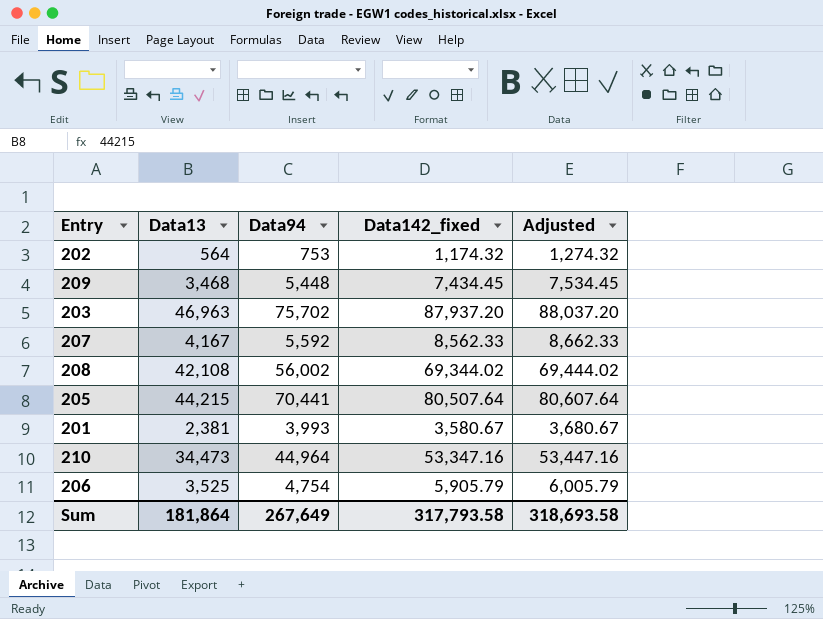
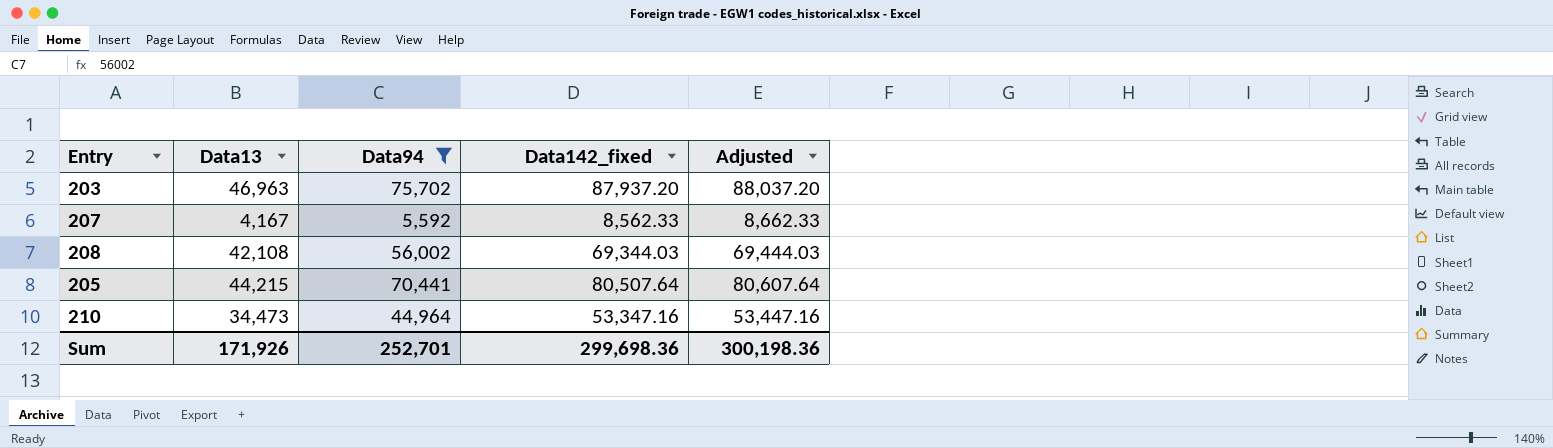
filter: none -> Data94 >= 5,592
208 | Data142_fixed: 69,344.02 -> 69,344.03
208 | Adjusted: 69,444.02 -> 69,444.03
Sum | Data13: 181,864 -> 171,926
Sum | Data94: 267,649 -> 252,701
Sum | Data142_fixed: 317,793.58 -> 299,698.36
Sum | Adjusted: 318,693.58 -> 300,198.36

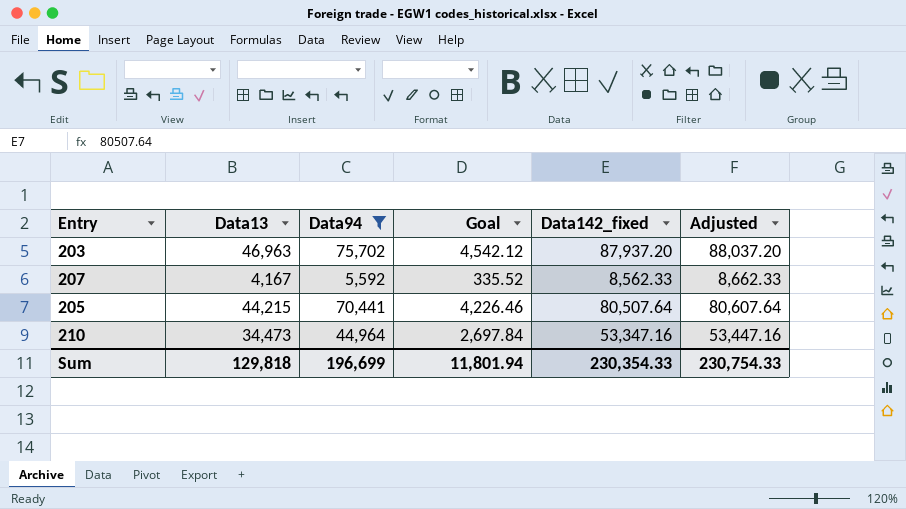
column Goal | formula: none -> [Data94] * 0.06
row 208: 42,108 | 56,002 | 69,344.03 | 69,444.03 -> none
Sum | Data13: 171,926 -> 129,818
Sum | Data94: 252,701 -> 196,699
Sum | Data142_fixed: 299,698.36 -> 230,354.33
Sum | Adjusted: 300,198.36 -> 230,754.33

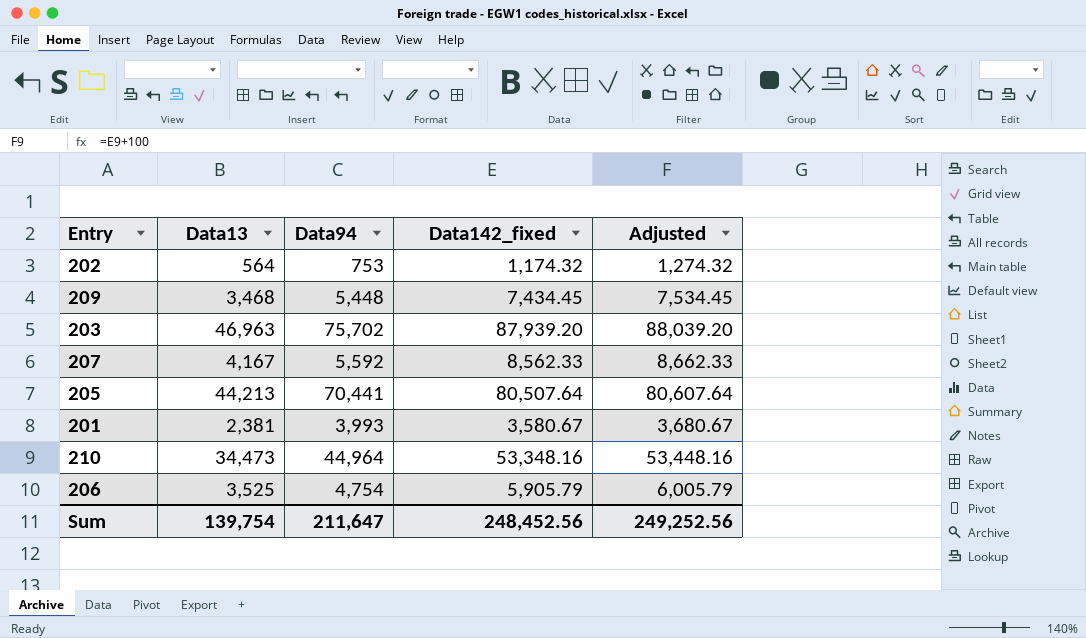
filter: Data94 >= 5,592 -> none
column Goal | formula: [Data94] * 0.06 -> none
203 | Data142_fixed: 87,937.20 -> 87,939.20
203 | Adjusted: 88,037.20 -> 88,039.20
205 | Data13: 44,215 -> 44,213
210 | Data142_fixed: 53,347.16 -> 53,348.16
210 | Adjusted: 53,447.16 -> 53,448.16
Sum | Data13: 129,818 -> 139,754
Sum | Data94: 196,699 -> 211,647
Sum | Data142_fixed: 230,354.33 -> 248,452.56
Sum | Adjusted: 230,754.33 -> 249,252.56

